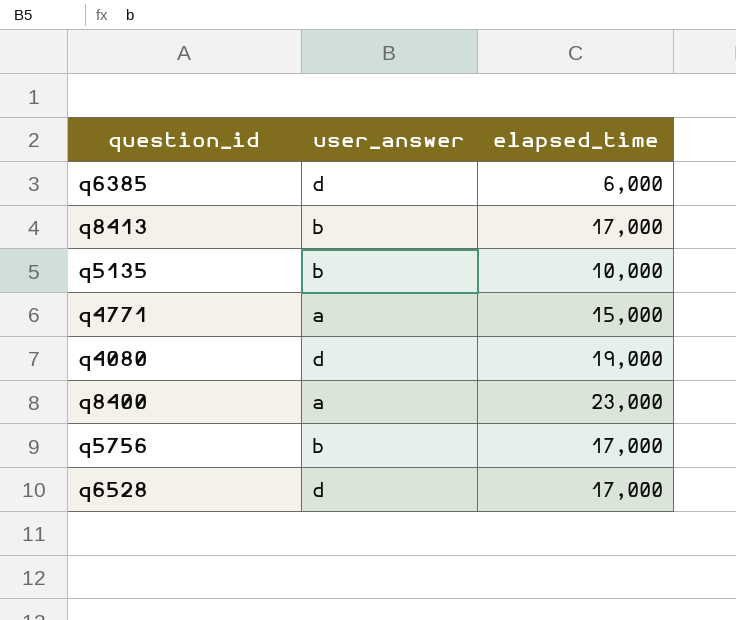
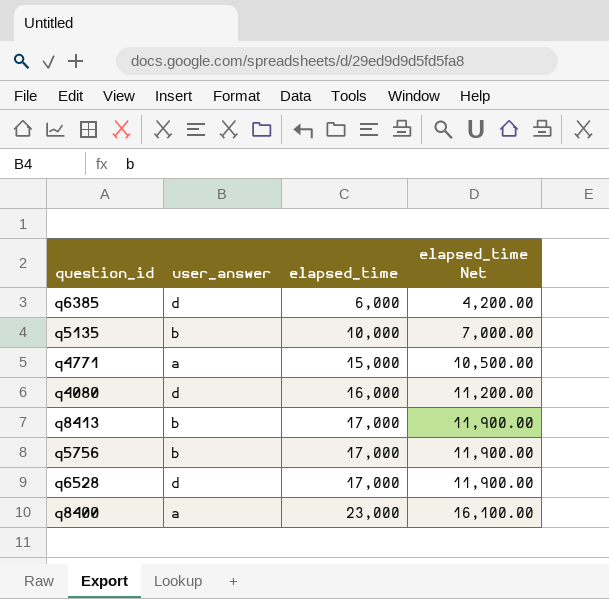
row order: none -> elapsed_time ascending
column elapsed_time Net | formula: none -> [elapsed_time] * 0.7
q4080 | elapsed_time: 19,000 -> 16,000

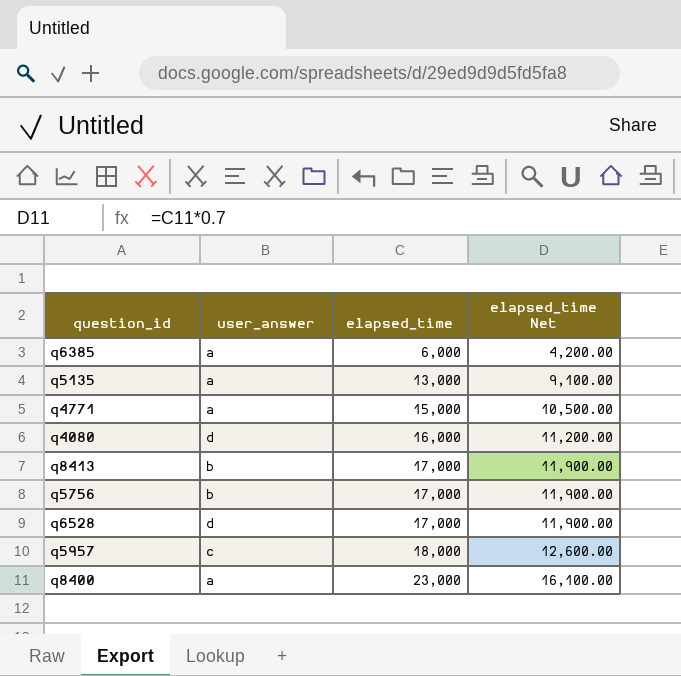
q6385 | user_answer: d -> a
q5135 | user_answer: b -> a
q5135 | elapsed_time: 10,000 -> 13,000
q5135 | elapsed_time Net: 7,000.00 -> 9,100.00
row q5957: none -> c | 18,000 | 12,600.00

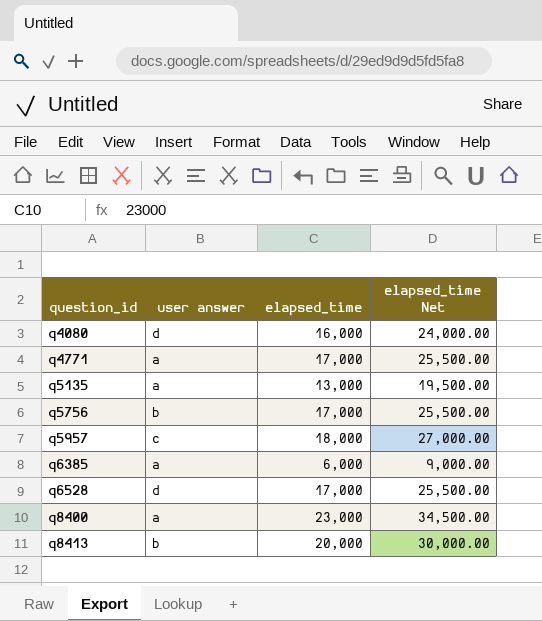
row order: elapsed_time ascending -> question_id ascending
column name: user_answer -> user answer
column elapsed_time Net | formula: [elapsed_time] * 0.7 -> [elapsed_time] * 1.5
q4771 | elapsed_time: 15,000 -> 17,000
q8413 | elapsed_time: 17,000 -> 20,000

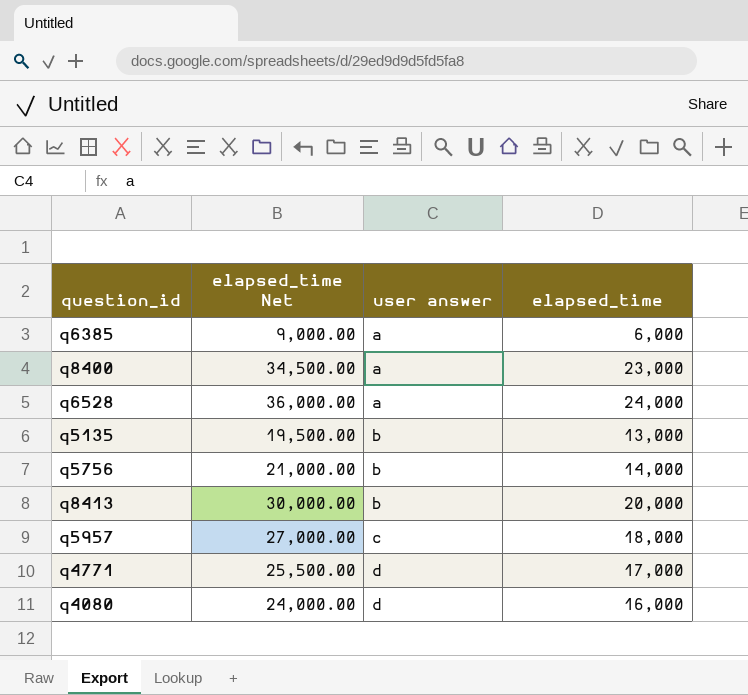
row order: question_id ascending -> user answer ascending
column elapsed_time Net | position: 4 -> 2
q6528 | elapsed_time Net: 25,500.00 -> 36,000.00
q6528 | user answer: d -> a
q6528 | elapsed_time: 17,000 -> 24,000
q5135 | user answer: a -> b
q5756 | elapsed_time Net: 25,500.00 -> 21,000.00
q5756 | elapsed_time: 17,000 -> 14,000
q4771 | user answer: a -> d

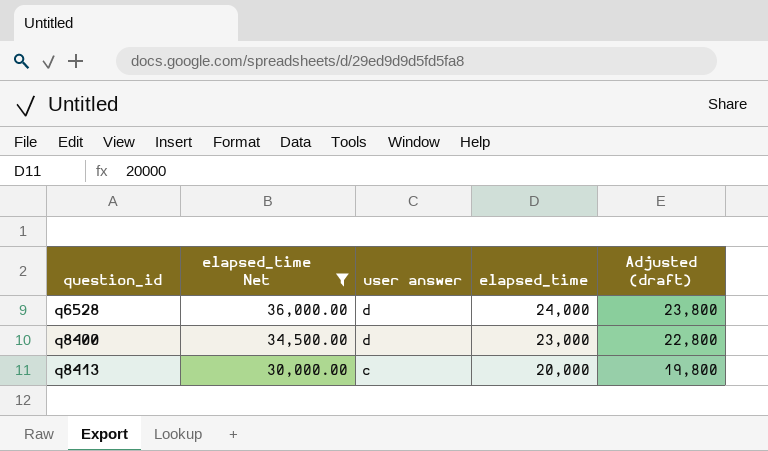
filter: none -> elapsed_time Net >= 30,000.00
row order: user answer ascending -> question_id ascending
column Adjusted (draft) | formula: none -> [elapsed_time] - 200
q6528 | user answer: a -> d
q8400 | user answer: a -> d
q8413 | user answer: b -> c

